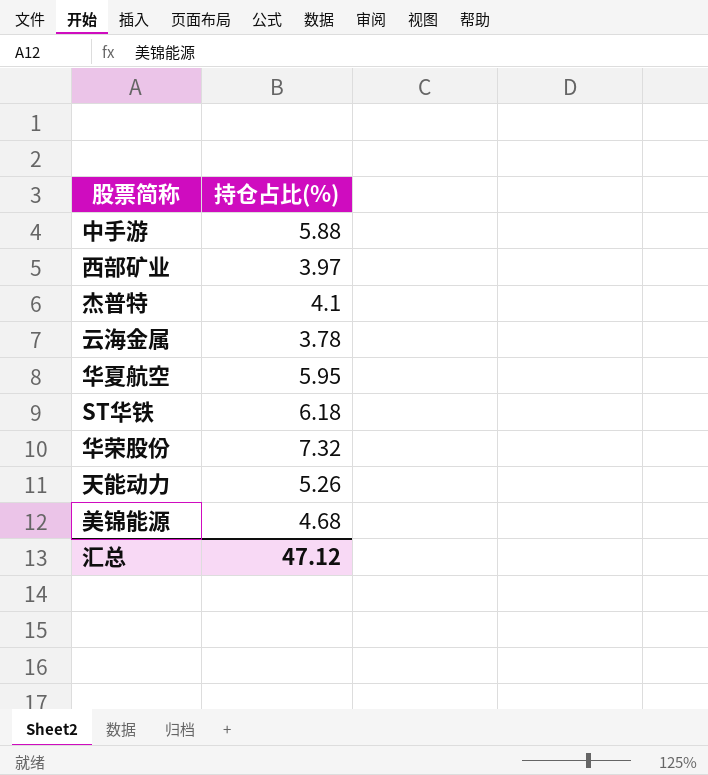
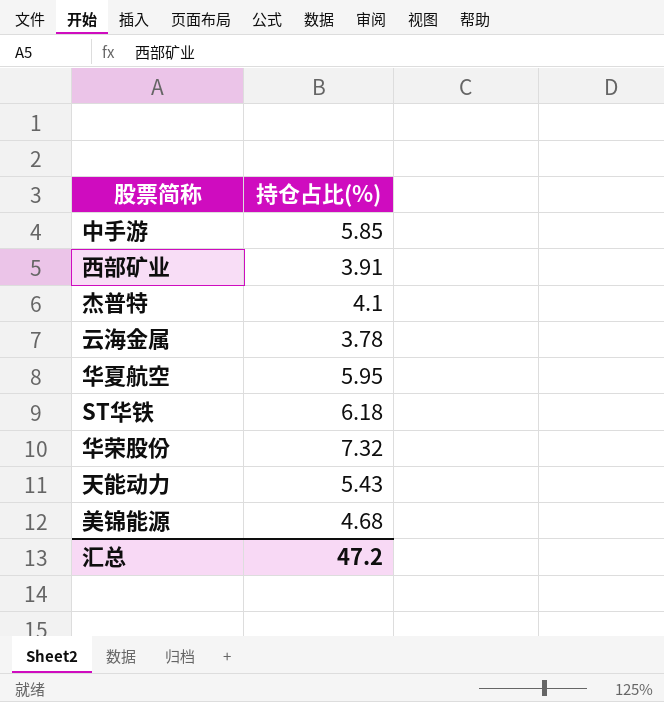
中手游 | 持仓占比(%): 5.88 -> 5.85
西部矿业 | 持仓占比(%): 3.97 -> 3.91
天能动力 | 持仓占比(%): 5.26 -> 5.43
汇总 | 持仓占比(%): 47.12 -> 47.2

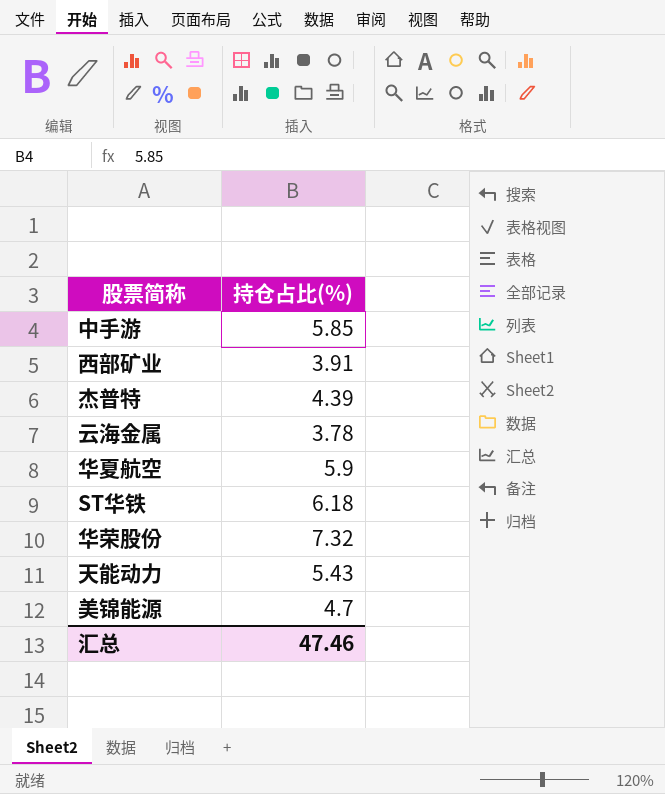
杰普特 | 持仓占比(%): 4.1 -> 4.39
华夏航空 | 持仓占比(%): 5.95 -> 5.9
美锦能源 | 持仓占比(%): 4.68 -> 4.7
汇总 | 持仓占比(%): 47.2 -> 47.46

